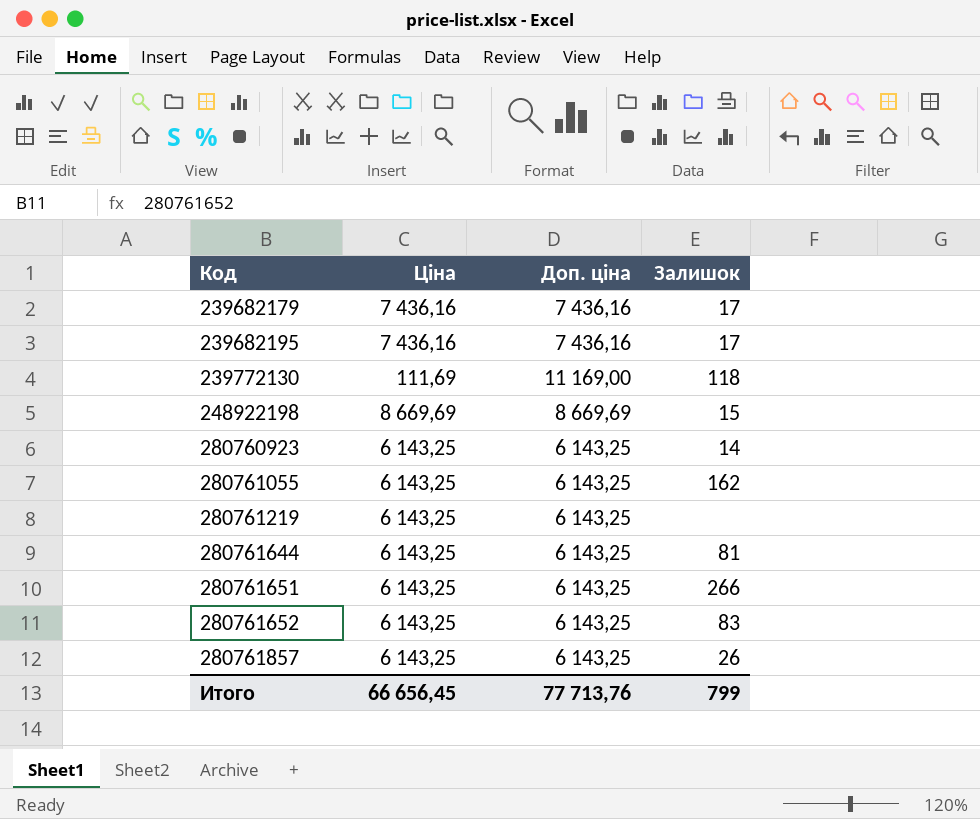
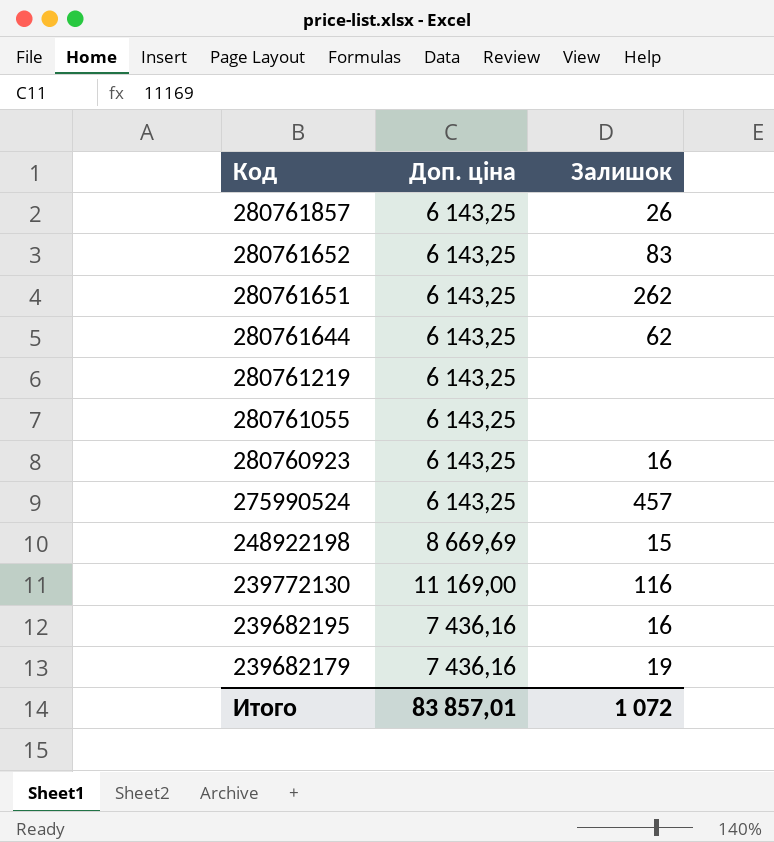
row order: Код ascending -> Код descending
column Ціна | position: 2 -> none
280761651 | Залишок: 266 -> 262
280761644 | Залишок: 81 -> 62
280761055 | Залишок: 162 -> none
280760923 | Залишок: 14 -> 16
row 275990524: none -> 6 143,25 | 457
239772130 | Залишок: 118 -> 116
239682195 | Залишок: 17 -> 16
239682179 | Залишок: 17 -> 19
Итого | Доп. ціна: 77 713,76 -> 83 857,01
Итого | Залишок: 799 -> 1 072

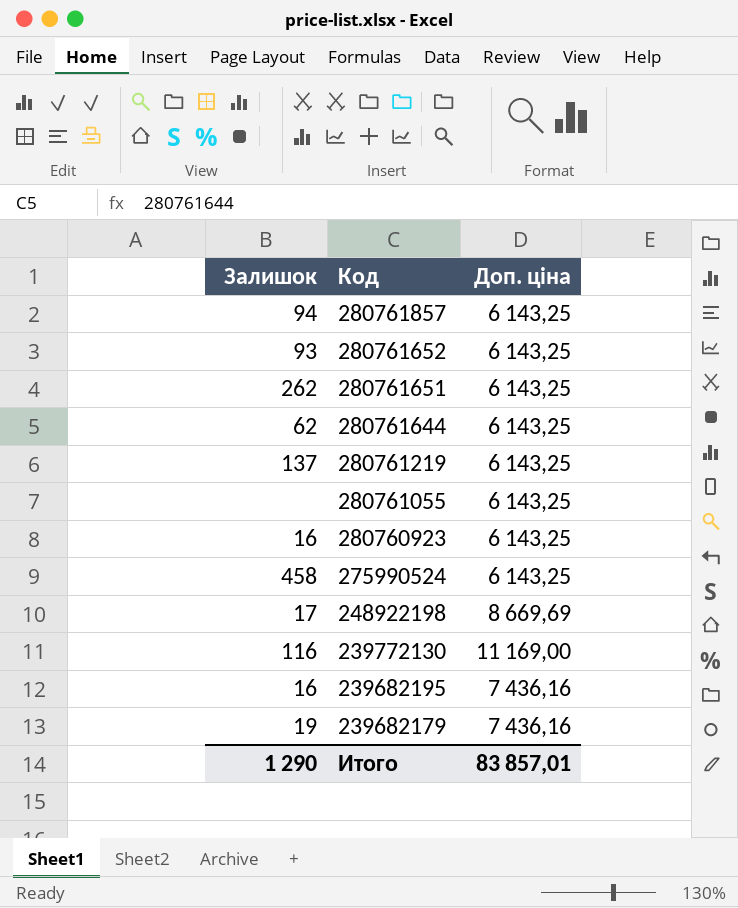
column Залишок | position: 3 -> 1
280761857 | Залишок: 26 -> 94
280761652 | Залишок: 83 -> 93
280761219 | Залишок: none -> 137
275990524 | Залишок: 457 -> 458
248922198 | Залишок: 15 -> 17
Итого | Залишок: 1 072 -> 1 290

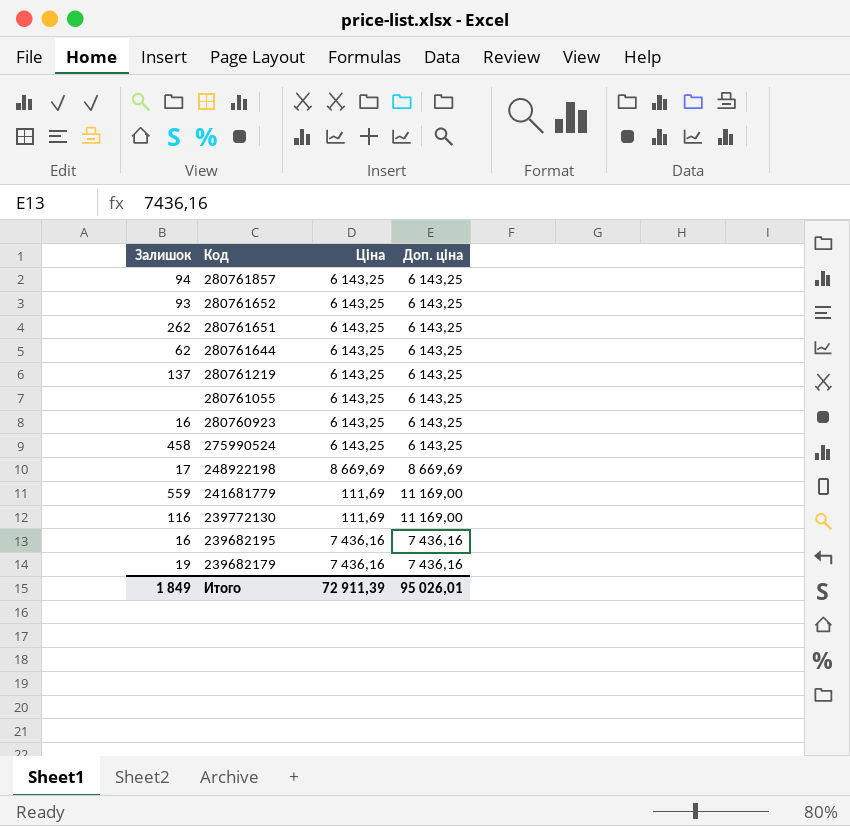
column Ціна | position: none -> 3
row 241681779: none -> 559 | 111,69 | 11 169,00
Итого | Залишок: 1 290 -> 1 849
Итого | Доп. ціна: 83 857,01 -> 95 026,01

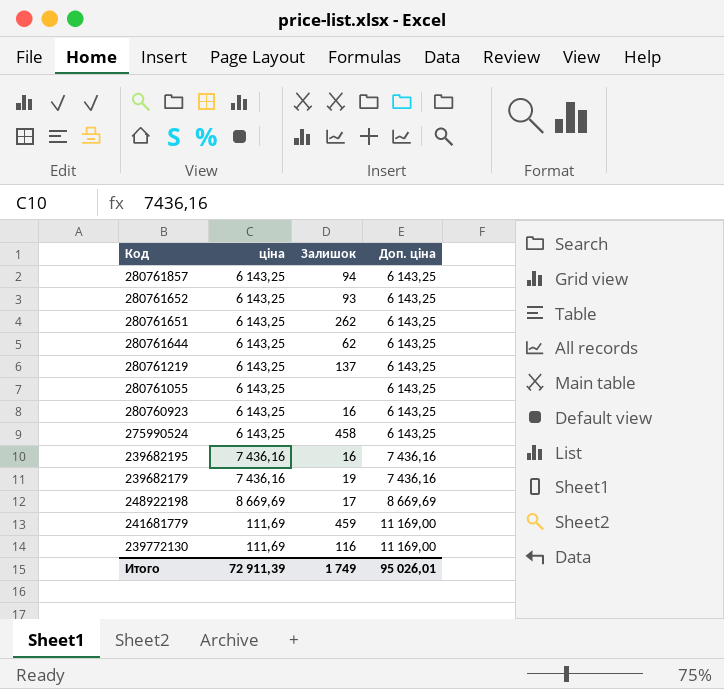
row order: Код descending -> Доп. ціна ascending
column name: Ціна -> ціна
column Залишок | position: 1 -> 3
241681779 | Залишок: 559 -> 459
Итого | Залишок: 1 849 -> 1 749

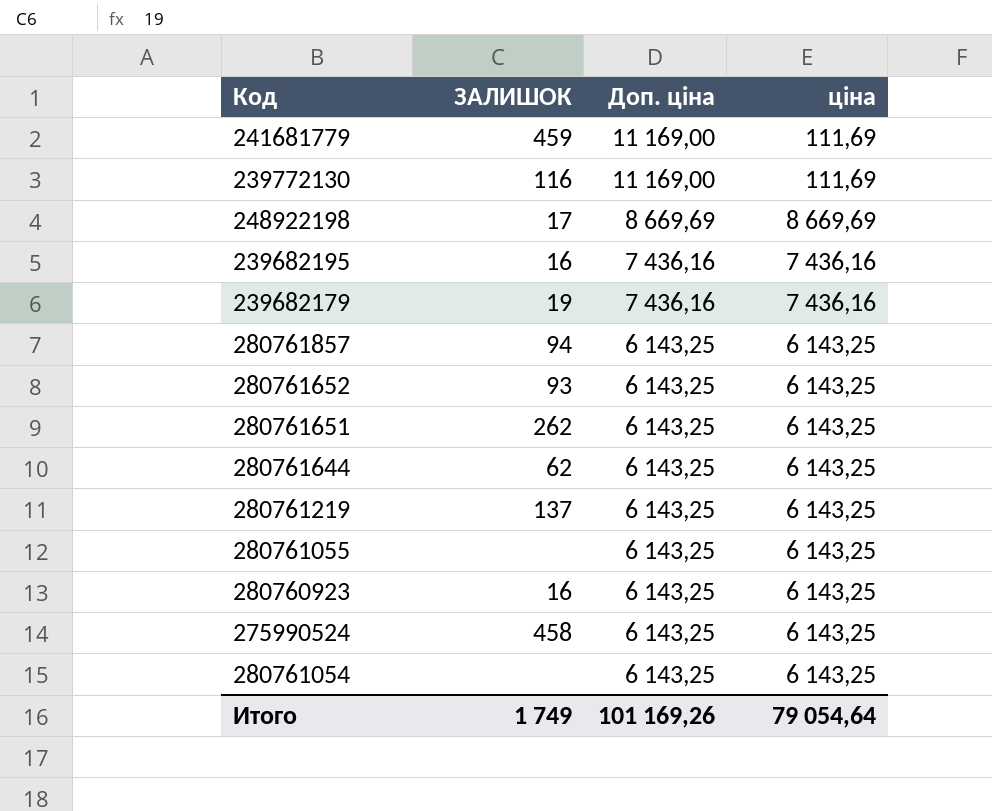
row order: Доп. ціна ascending -> Доп. ціна descending
column name: Залишок -> ЗАЛИШОК
column ціна | position: 2 -> 4
row 280761054: none -> none | 6 143,25 | 6 143,25
Итого | Доп. ціна: 95 026,01 -> 101 169,26
Итого | ціна: 72 911,39 -> 79 054,64

